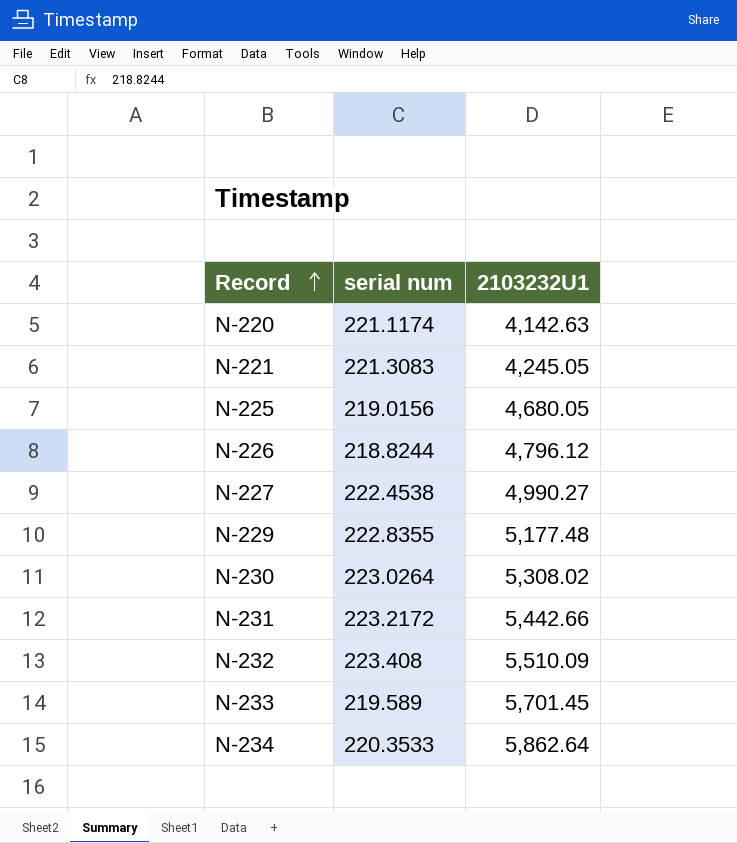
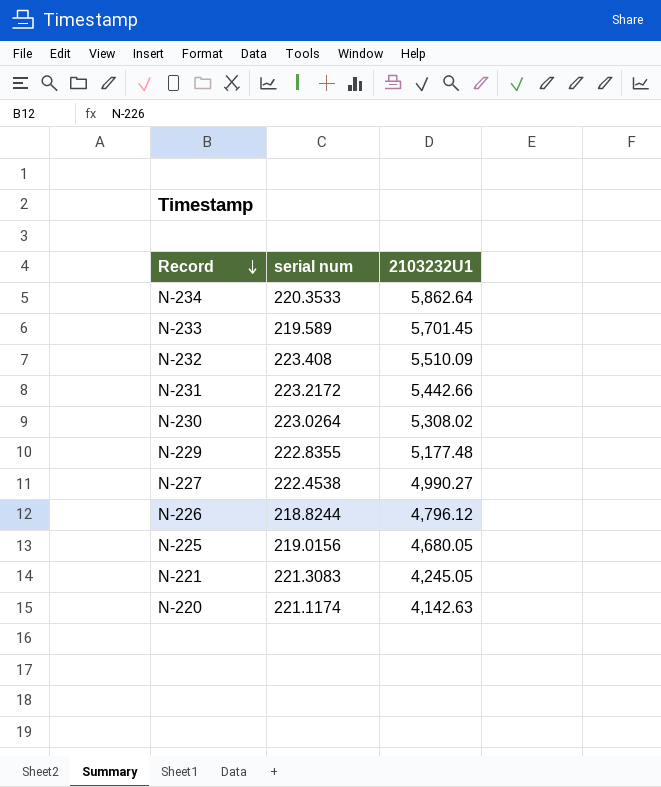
row order: Record ascending -> Record descending

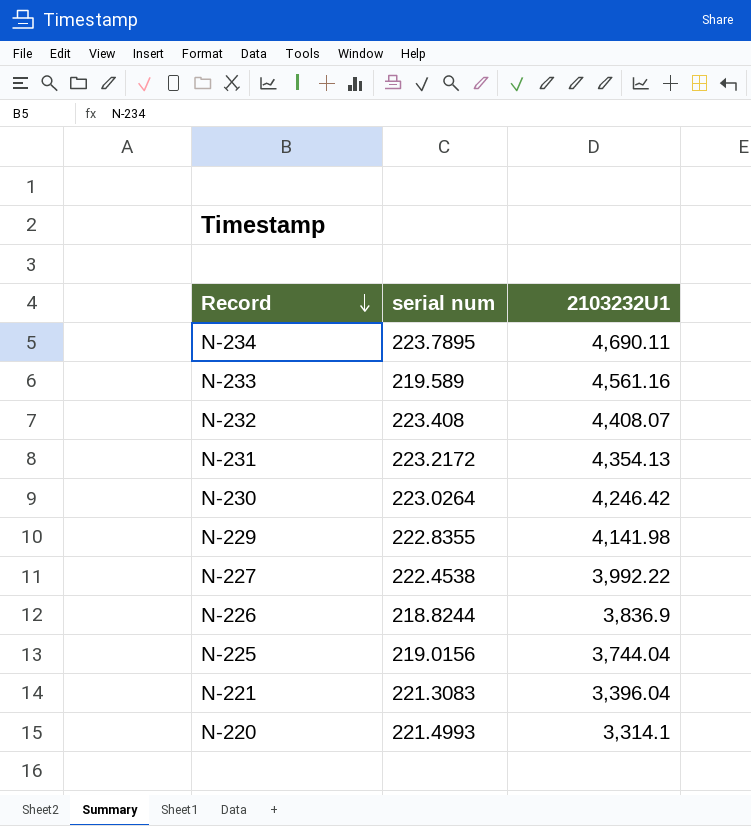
N-234 | serial num: 220.3533 -> 223.7895
N-234 | 2103232U1: 5,862.64 -> 4,690.11
N-233 | 2103232U1: 5,701.45 -> 4,561.16
N-232 | 2103232U1: 5,510.09 -> 4,408.07
N-231 | 2103232U1: 5,442.66 -> 4,354.13
N-230 | 2103232U1: 5,308.02 -> 4,246.42
N-229 | 2103232U1: 5,177.48 -> 4,141.98
N-227 | 2103232U1: 4,990.27 -> 3,992.22
N-226 | 2103232U1: 4,796.12 -> 3,836.9
N-225 | 2103232U1: 4,680.05 -> 3,744.04
N-221 | 2103232U1: 4,245.05 -> 3,396.04
N-220 | serial num: 221.1174 -> 221.4993
N-220 | 2103232U1: 4,142.63 -> 3,314.1

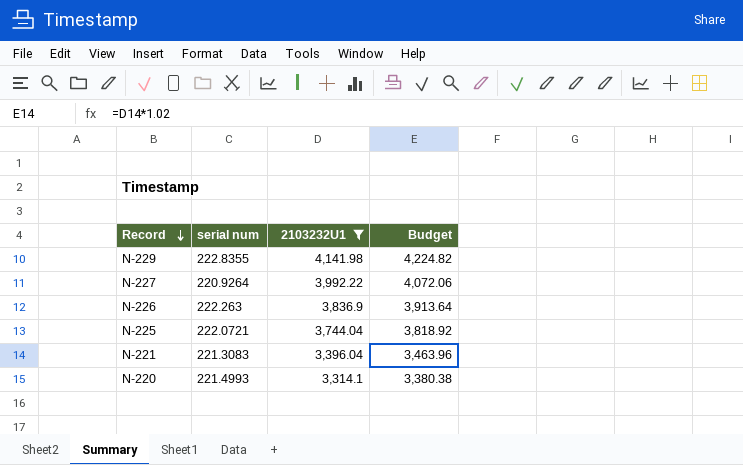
filter: none -> 2103232U1 <= 4,141.98
column Budget | formula: none -> [2103232U1] * 1.02
N-227 | serial num: 222.4538 -> 220.9264
N-226 | serial num: 218.8244 -> 222.263
N-225 | serial num: 219.0156 -> 222.0721

